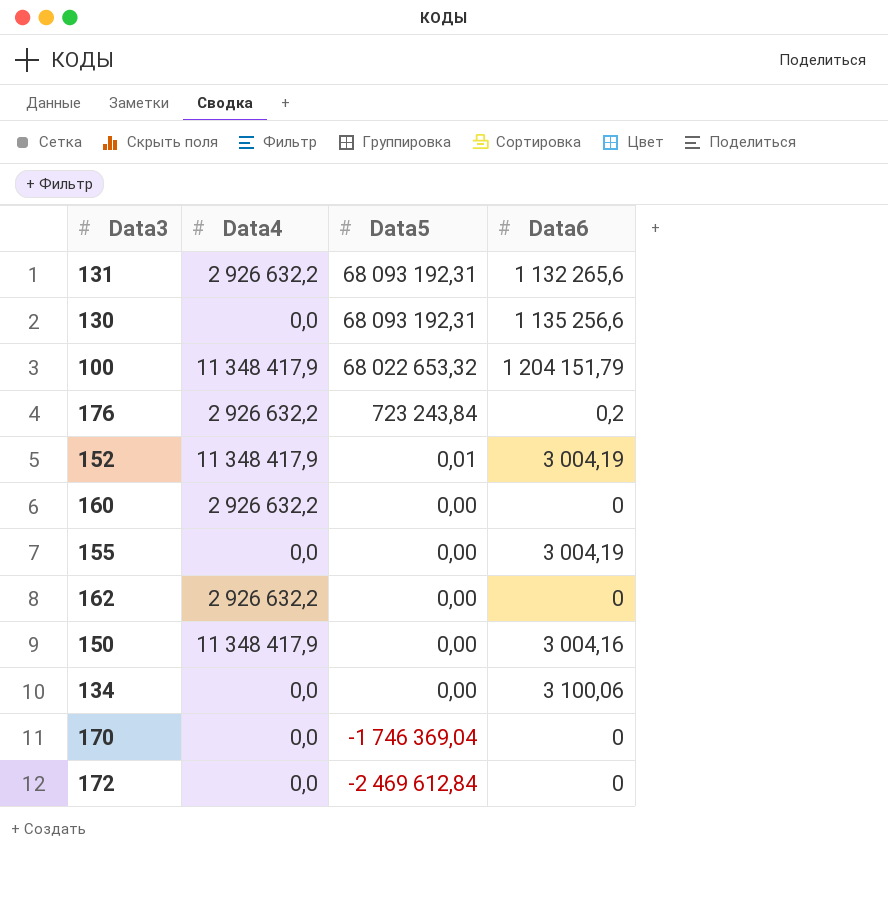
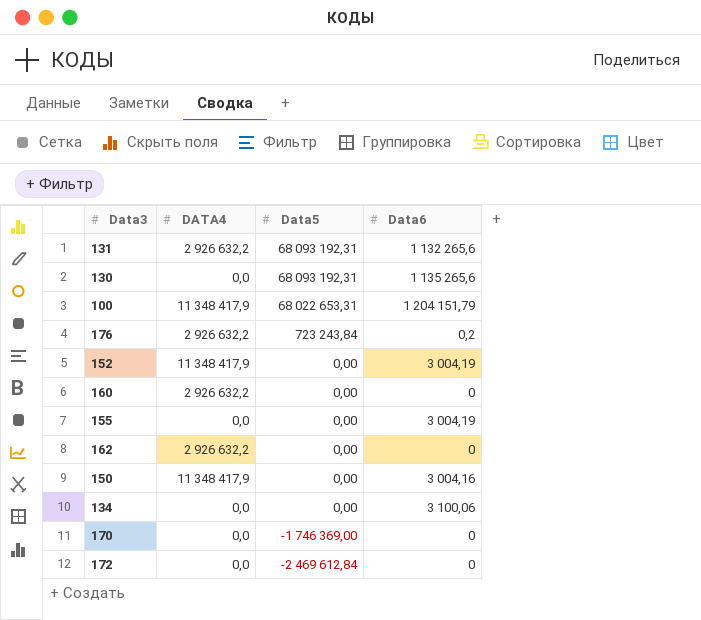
column name: Data4 -> DATA4
130 | Data6: 1 135 256,6 -> 1 135 265,6
100 | Data5: 68 022 653,32 -> 68 022 653,31
152 | Data5: 0,01 -> 0,00
170 | Data5: -1 746 369,04 -> -1 746 369,00

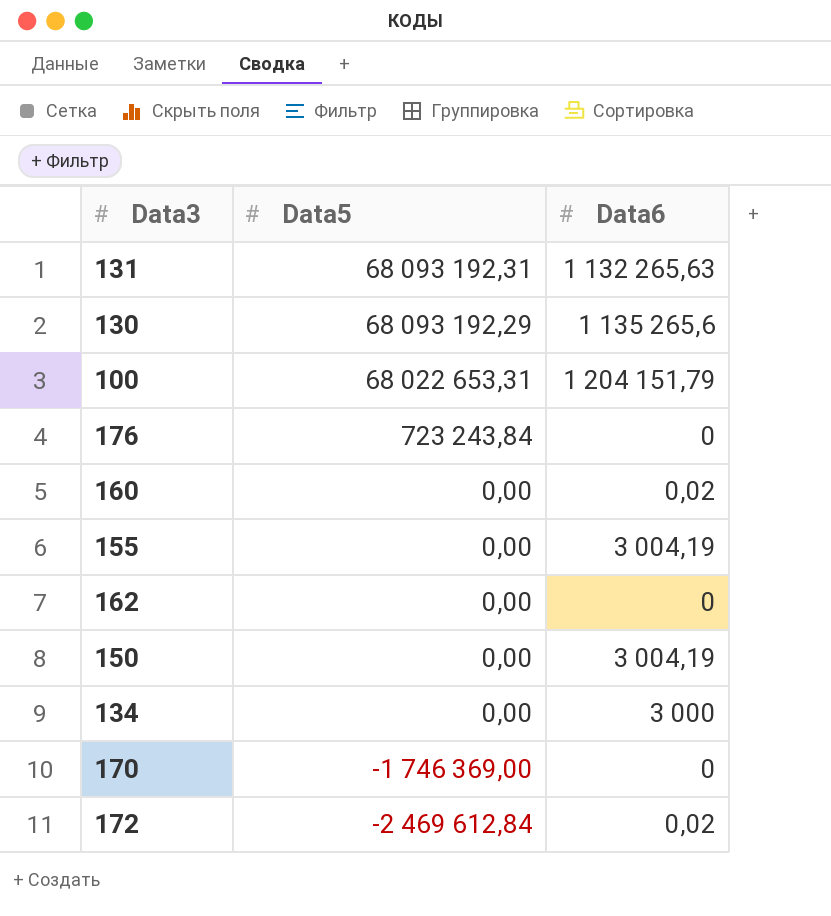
column DATA4 | position: 2 -> none
row 152: 11 348 417,9 | 0,00 | 3 004,19 -> none
131 | Data6: 1 132 265,6 -> 1 132 265,63
130 | Data5: 68 093 192,31 -> 68 093 192,29
176 | Data6: 0,2 -> 0
160 | Data6: 0 -> 0,02
150 | Data6: 3 004,16 -> 3 004,19
134 | Data6: 3 100,06 -> 3 000
172 | Data6: 0 -> 0,02

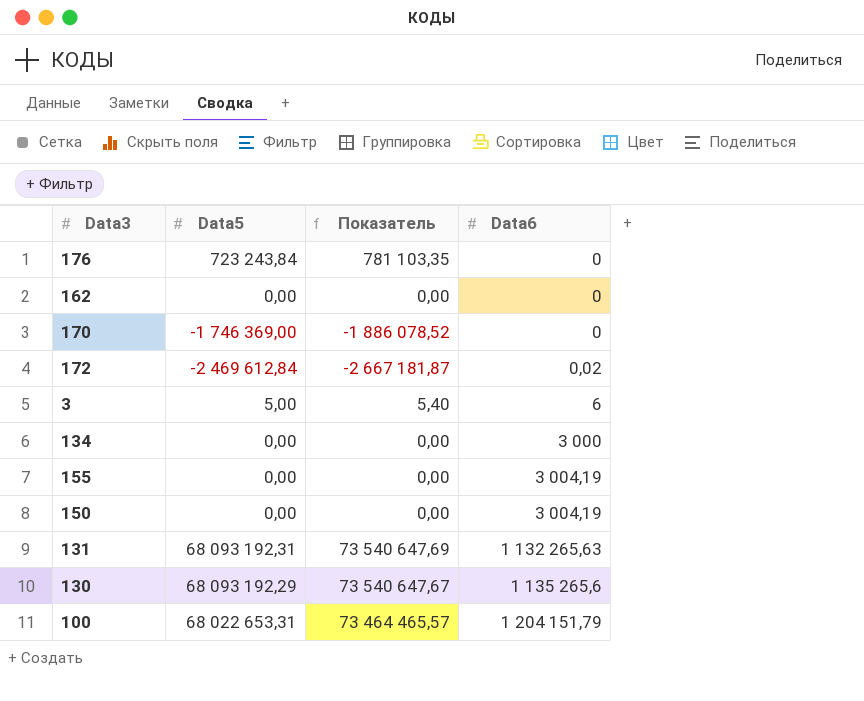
row order: Data5 descending -> Data6 ascending
column Показатель | formula: none -> [Data5] * 1,08
row 160: 0,00 | 0,02 -> none
row 3: none -> 5,00 | 5,40 | 6

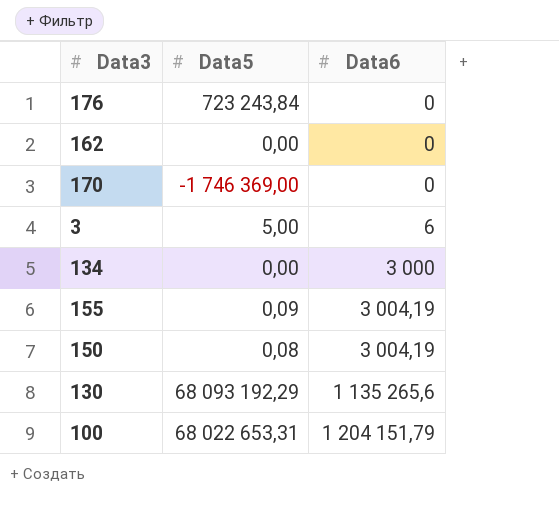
column Показатель | formula: [Data5] * 1,08 -> none
row 172: -2 469 612,84 | -2 667 181,87 | 0,02 -> none
row 131: 68 093 192,31 | 73 540 647,69 | 1 132 265,63 -> none
155 | Data5: 0,00 -> 0,09
150 | Data5: 0,00 -> 0,08

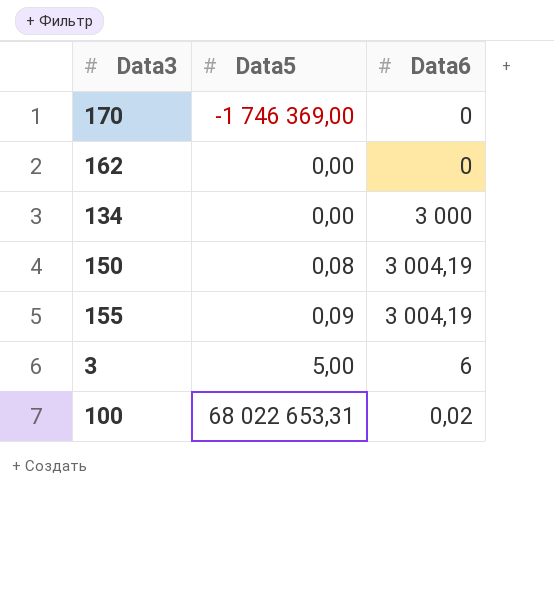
row order: Data6 ascending -> Data5 ascending
row 176: 723 243,84 | 0 -> none
row 130: 68 093 192,29 | 1 135 265,6 -> none
100 | Data6: 1 204 151,79 -> 0,02

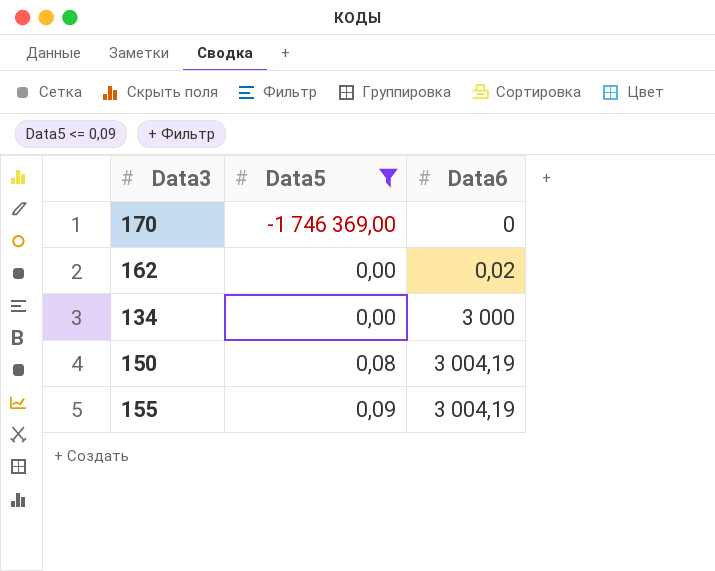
filter: none -> Data5 <= 0,09
162 | Data6: 0 -> 0,02

